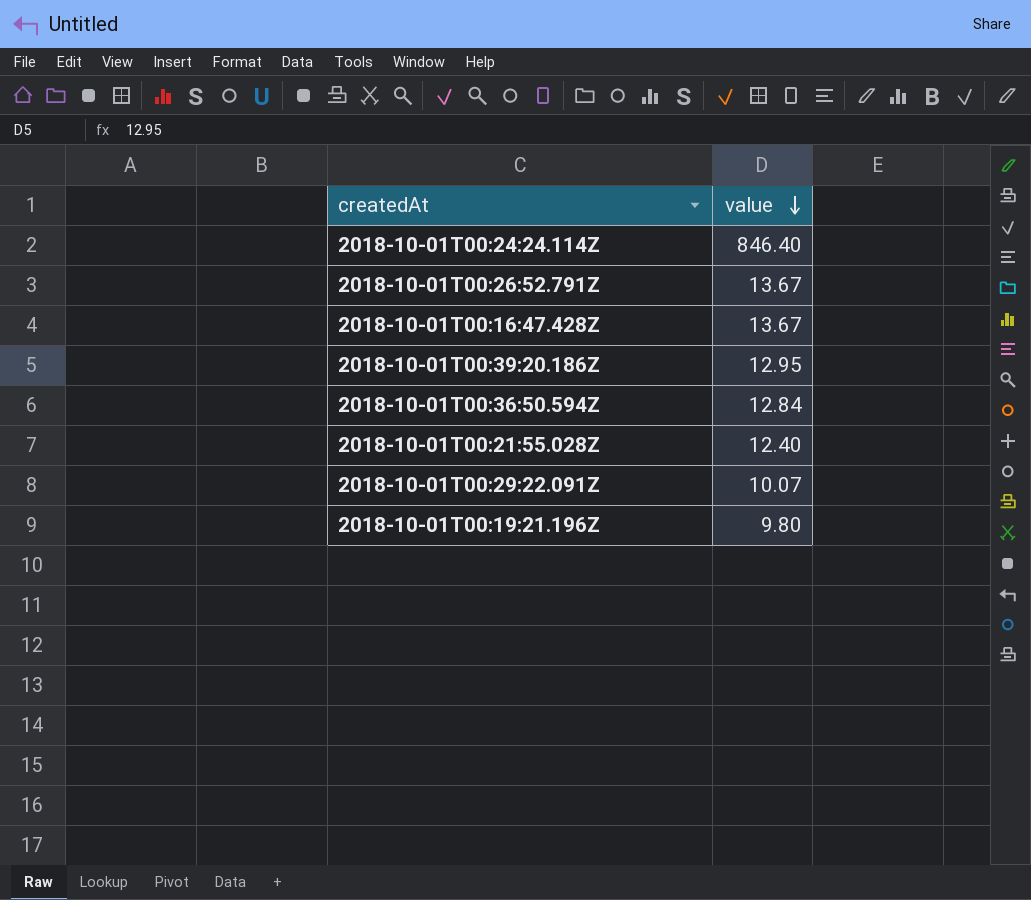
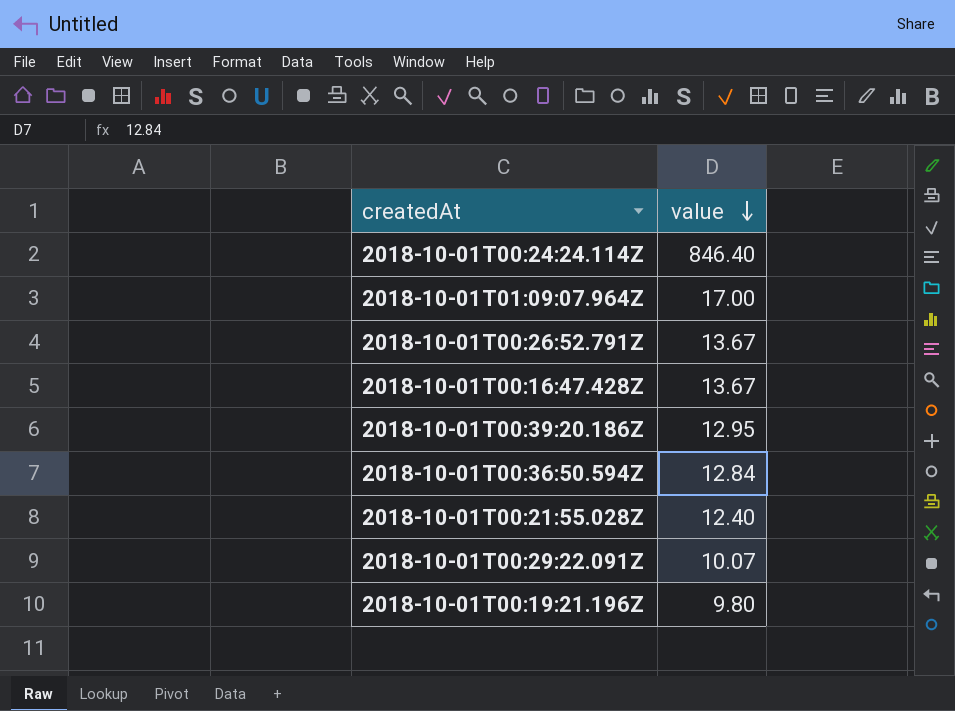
row 2018-10-01T01:09:07.964Z: none -> 17.00

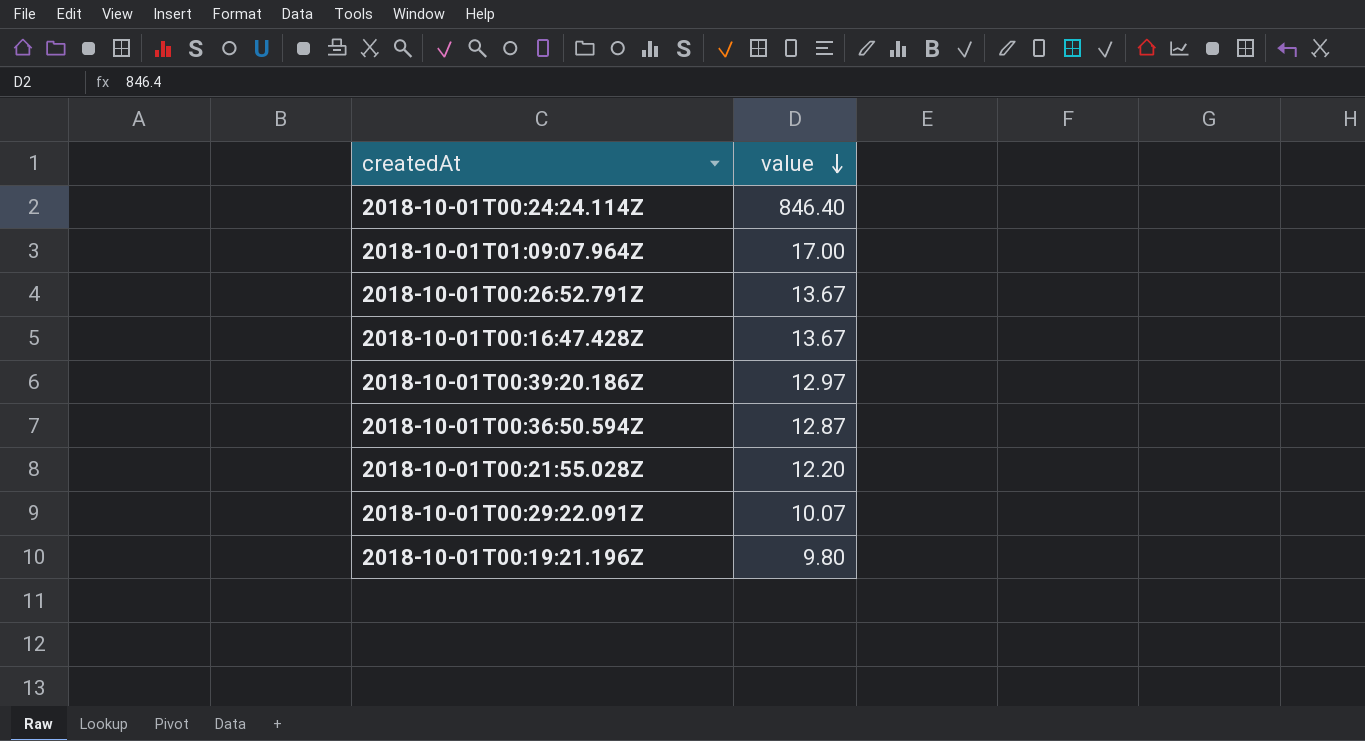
2018-10-01T00:39:20.186Z | value: 12.95 -> 12.97
2018-10-01T00:36:50.594Z | value: 12.84 -> 12.87
2018-10-01T00:21:55.028Z | value: 12.40 -> 12.20

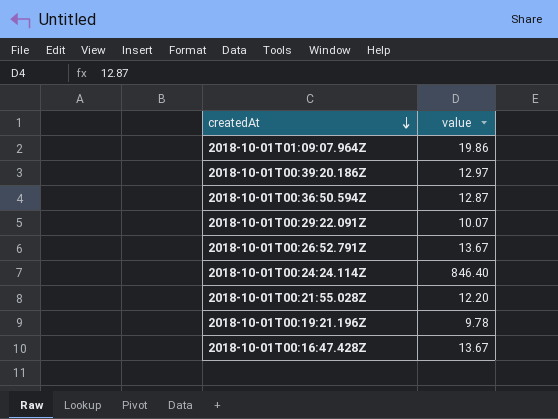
row order: value descending -> createdAt descending
2018-10-01T01:09:07.964Z | value: 17.00 -> 19.86
2018-10-01T00:19:21.196Z | value: 9.80 -> 9.78

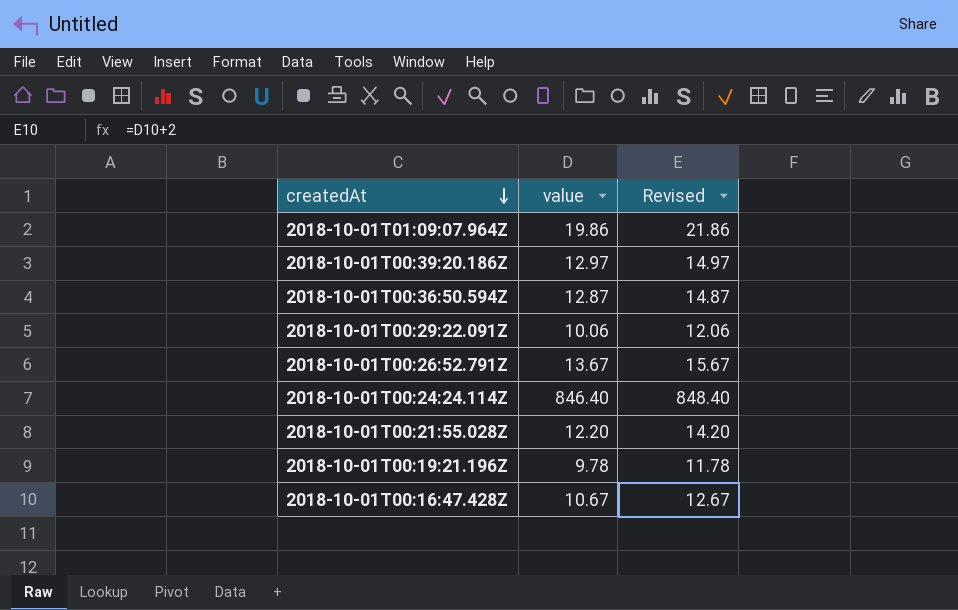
column Revised | formula: none -> [value] + 2
2018-10-01T00:29:22.091Z | value: 10.07 -> 10.06
2018-10-01T00:16:47.428Z | value: 13.67 -> 10.67

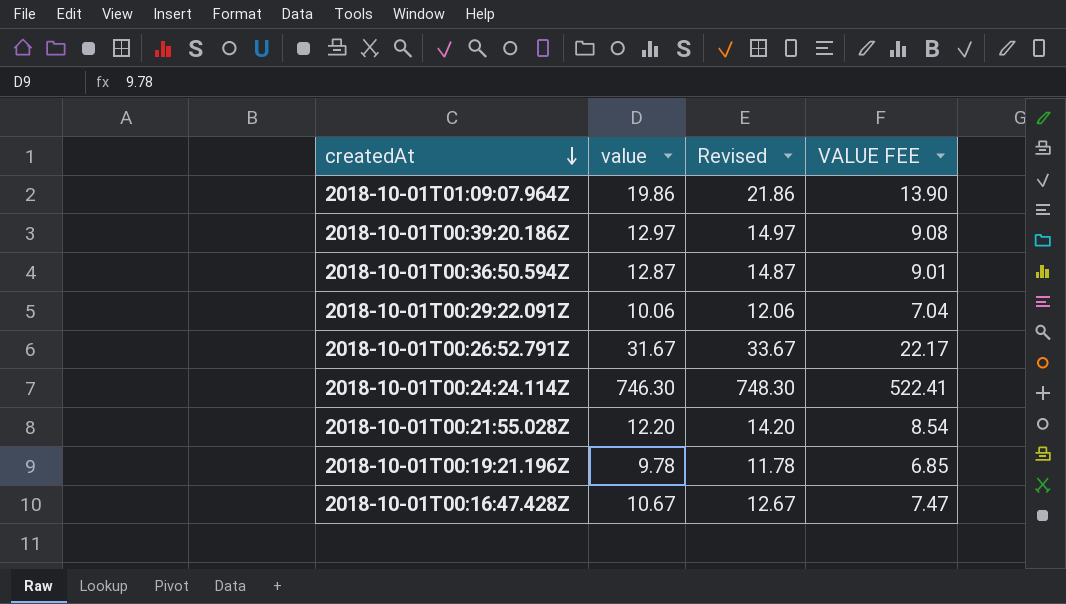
column VALUE FEE | formula: none -> [value] * 0.7
2018-10-01T00:26:52.791Z | value: 13.67 -> 31.67
2018-10-01T00:26:52.791Z | Revised: 15.67 -> 33.67
2018-10-01T00:24:24.114Z | value: 846.40 -> 746.30
2018-10-01T00:24:24.114Z | Revised: 848.40 -> 748.30

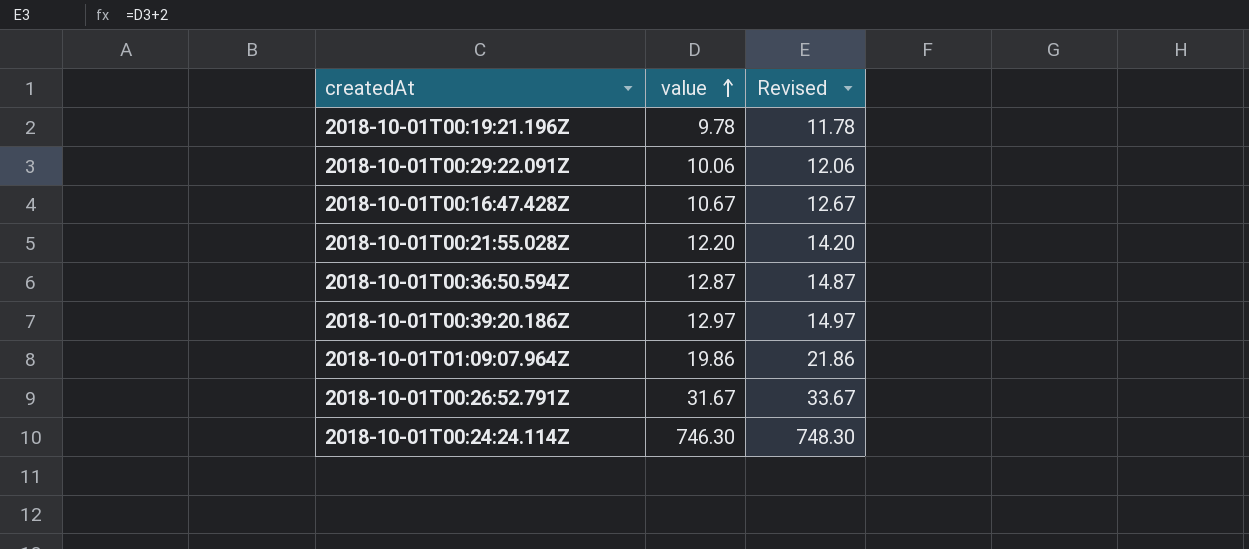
row order: createdAt descending -> value ascending
column VALUE FEE | formula: [value] * 0.7 -> none

